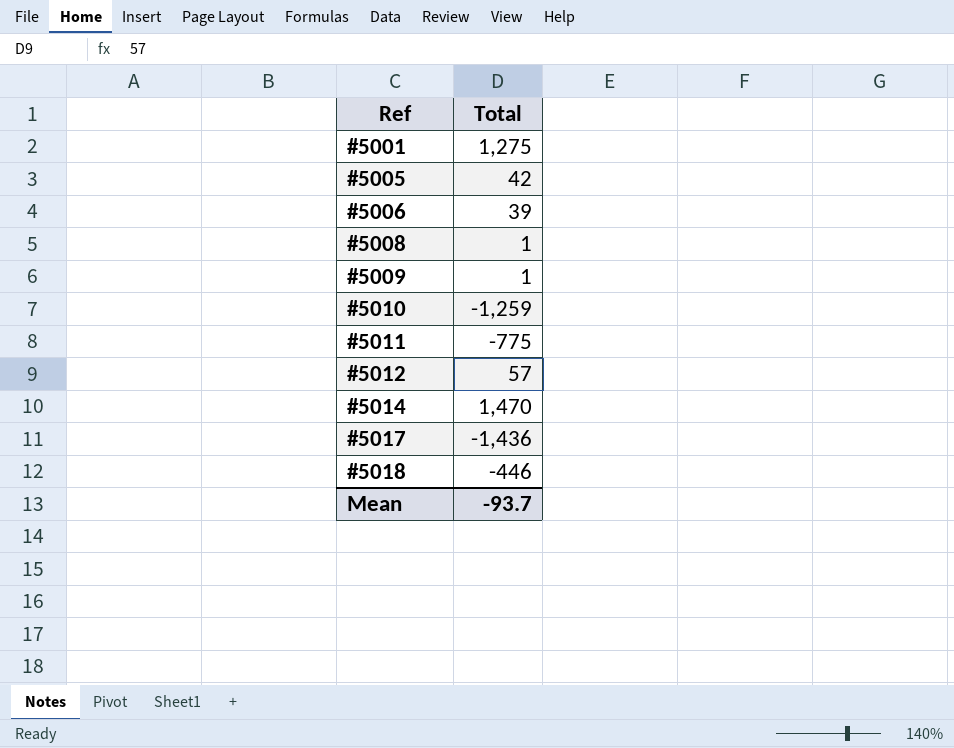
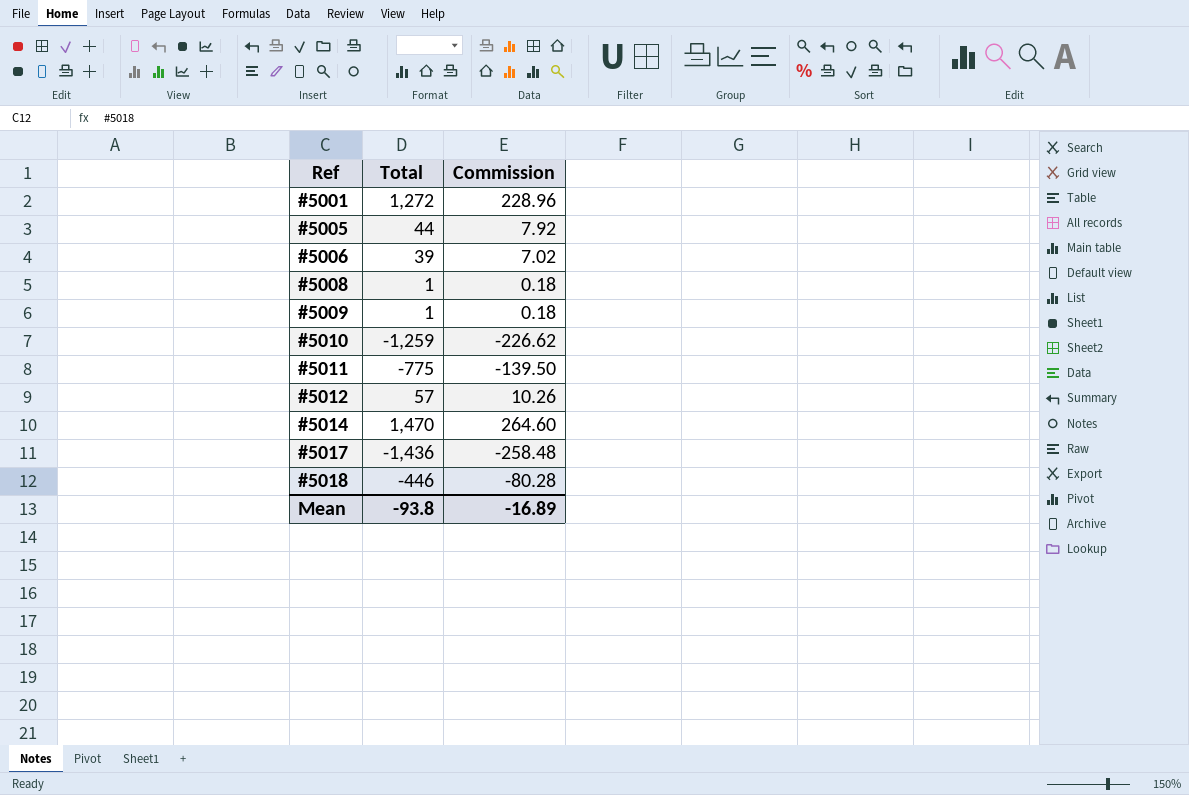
column Commission | formula: none -> [Total] * 0.18
#5001 | Total: 1,275 -> 1,272
#5005 | Total: 42 -> 44
Mean | Total: -93.7 -> -93.8

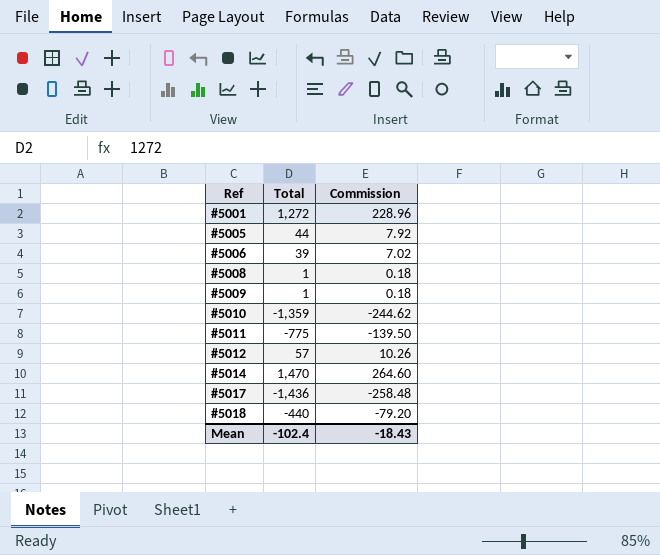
#5010 | Total: -1,259 -> -1,359
#5010 | Commission: -226.62 -> -244.62
#5018 | Total: -446 -> -440
#5018 | Commission: -80.28 -> -79.20
Mean | Total: -93.8 -> -102.4
Mean | Commission: -16.89 -> -18.43

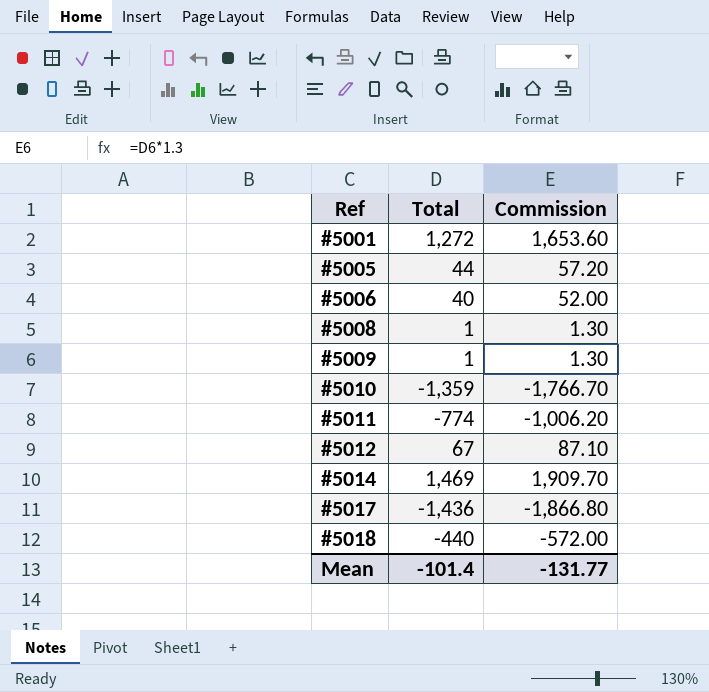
column Commission | formula: [Total] * 0.18 -> [Total] * 1.3
#5006 | Total: 39 -> 40
#5011 | Total: -775 -> -774
#5012 | Total: 57 -> 67
#5014 | Total: 1,470 -> 1,469
Mean | Total: -102.4 -> -101.4
Mean | Commission: -18.43 -> -131.77

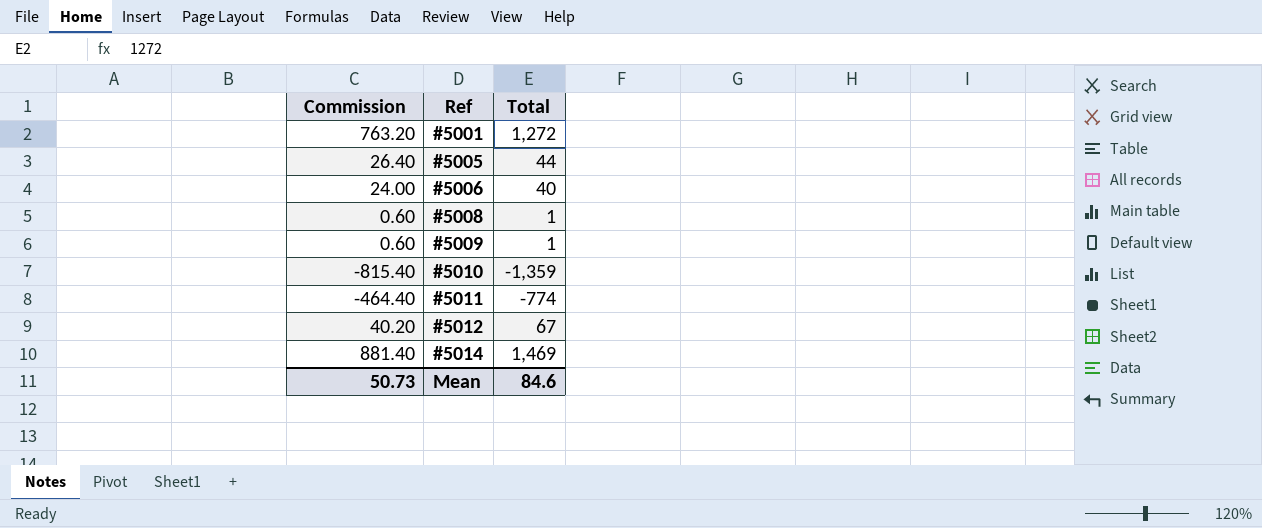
column Commission | formula: [Total] * 1.3 -> [Total] * 0.6
column Commission | position: 3 -> 1
row #5017: -1,436 | -1,866.80 -> none
row #5018: -440 | -572.00 -> none
Mean | Commission: -131.77 -> 50.73
Mean | Total: -101.4 -> 84.6

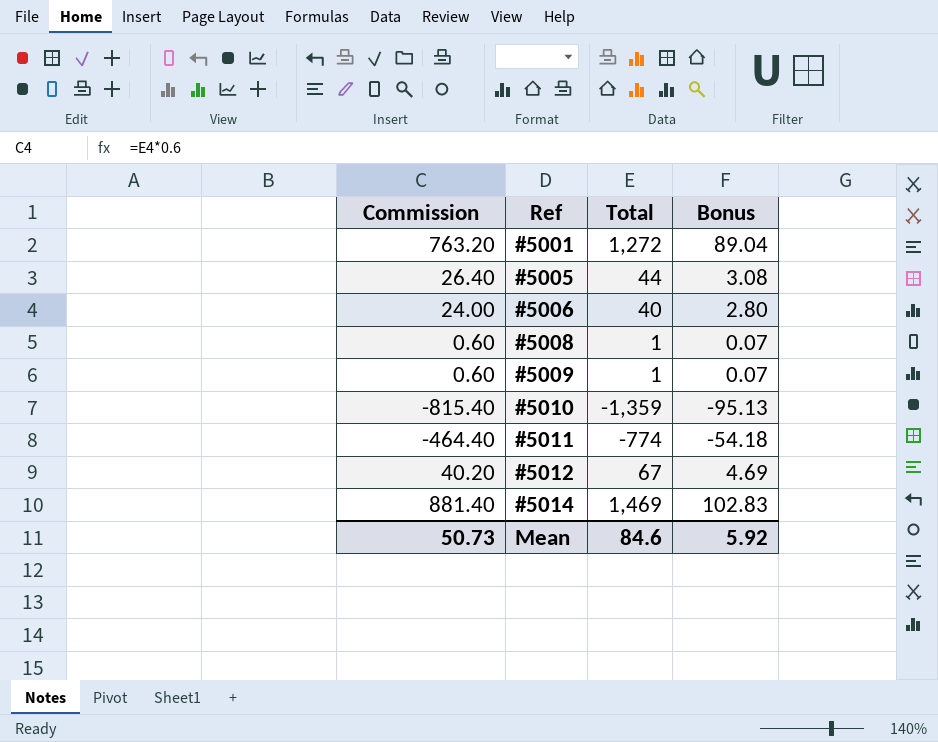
column Bonus | formula: none -> [Total] * 0.07

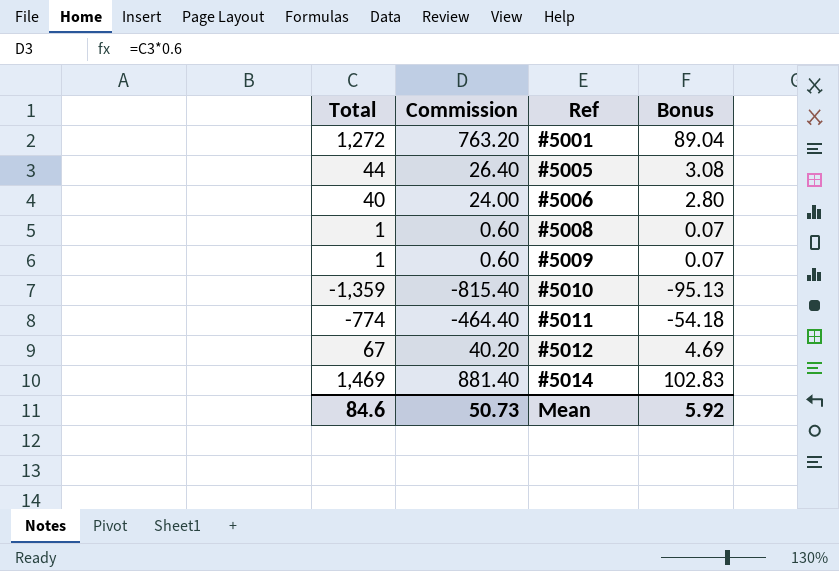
column Total | position: 3 -> 1

